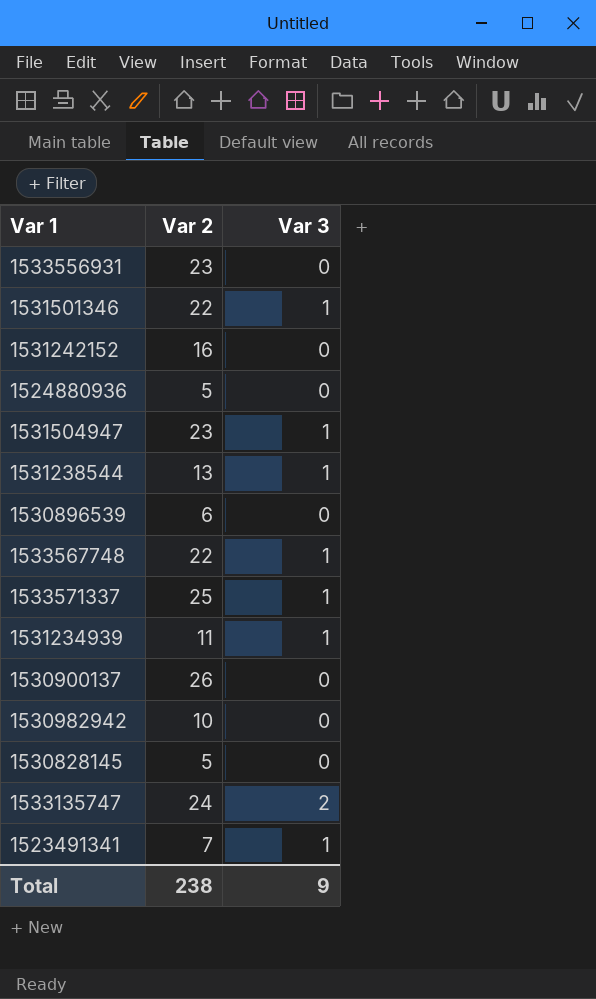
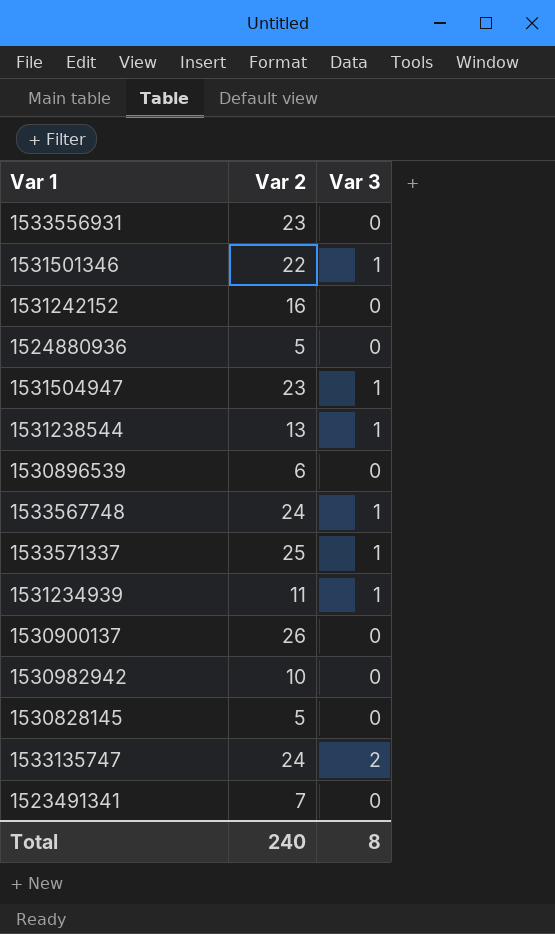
1533567748 | Var 2: 22 -> 24
1523491341 | Var 3: 1 -> 0
Total | Var 2: 238 -> 240
Total | Var 3: 9 -> 8

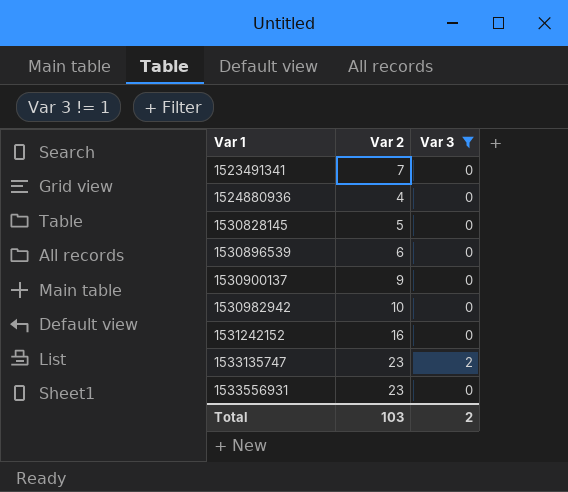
filter: none -> Var 3 != 1
row order: none -> Var 1 ascending
1524880936 | Var 2: 5 -> 4
1530900137 | Var 2: 26 -> 9
1533135747 | Var 2: 24 -> 23
Total | Var 2: 240 -> 103
Total | Var 3: 8 -> 2

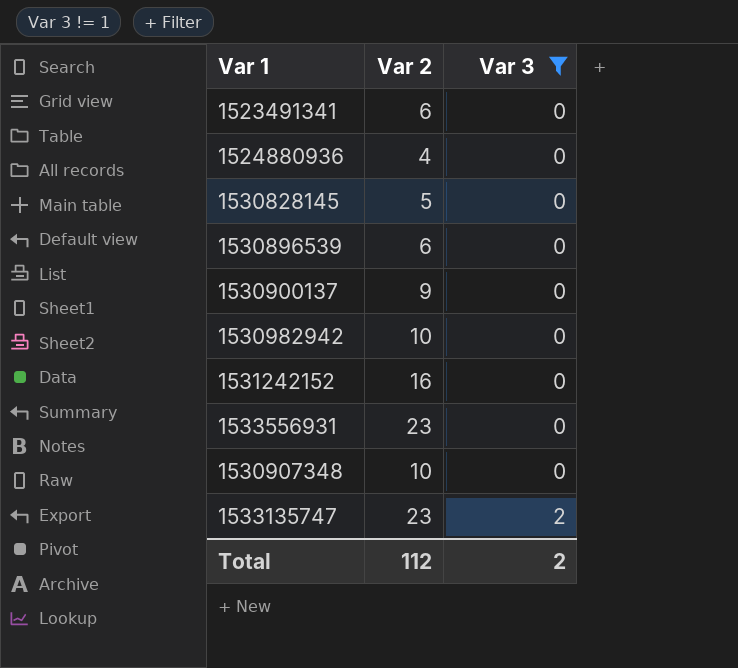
row order: Var 1 ascending -> Var 3 ascending
1523491341 | Var 2: 7 -> 6
row 1530907348: none -> 10 | 0
Total | Var 2: 103 -> 112

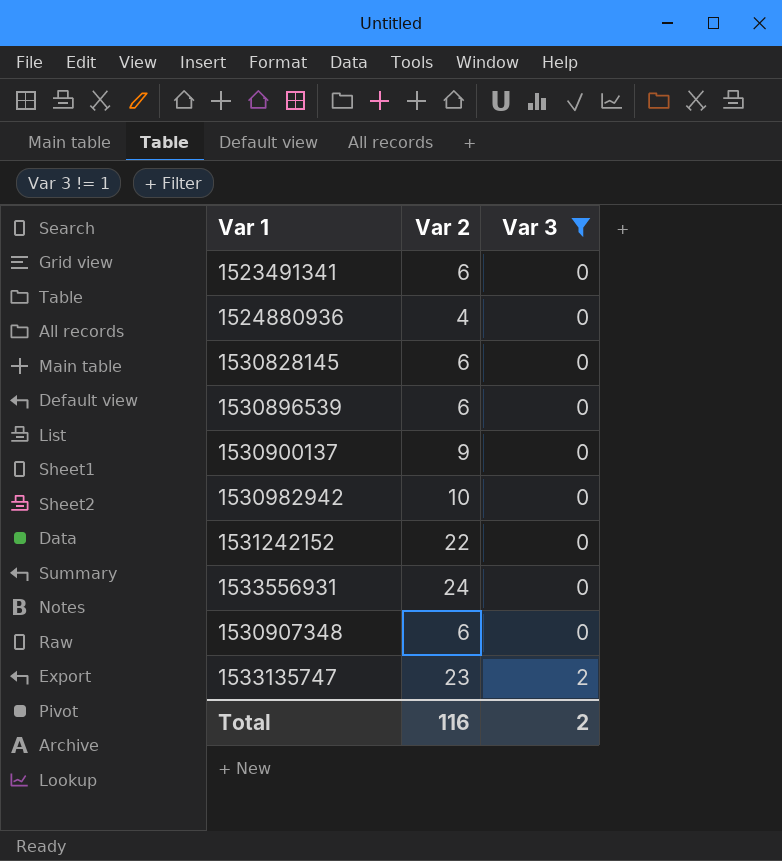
1530828145 | Var 2: 5 -> 6
1531242152 | Var 2: 16 -> 22
1533556931 | Var 2: 23 -> 24
1530907348 | Var 2: 10 -> 6
Total | Var 2: 112 -> 116

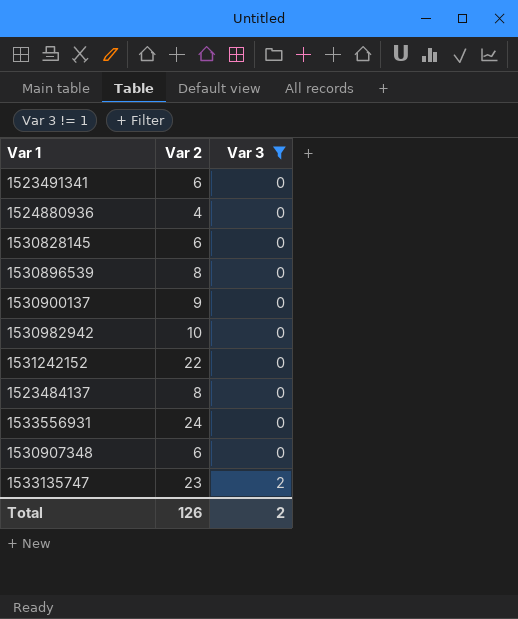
1530896539 | Var 2: 6 -> 8
row 1523484137: none -> 8 | 0
Total | Var 2: 116 -> 126

